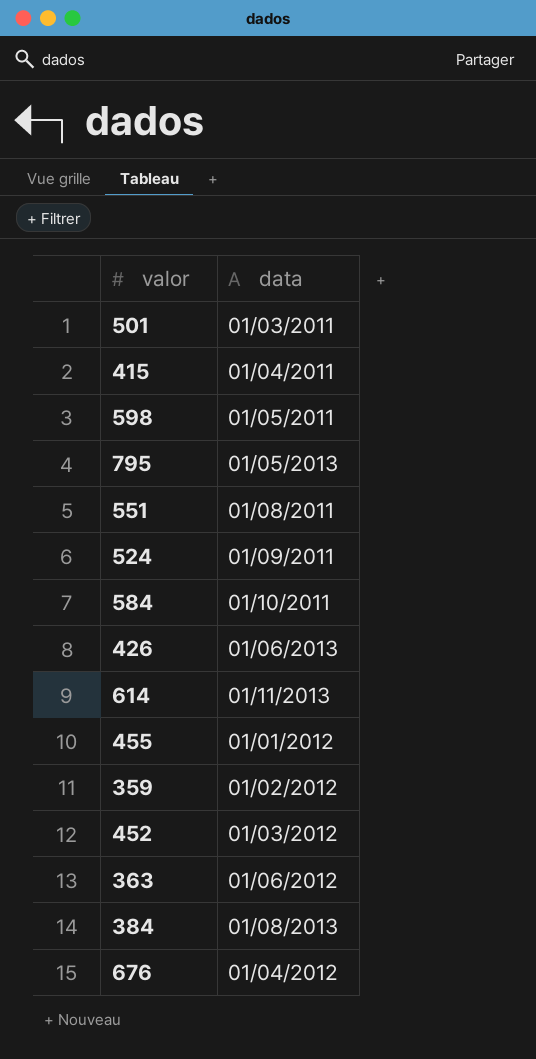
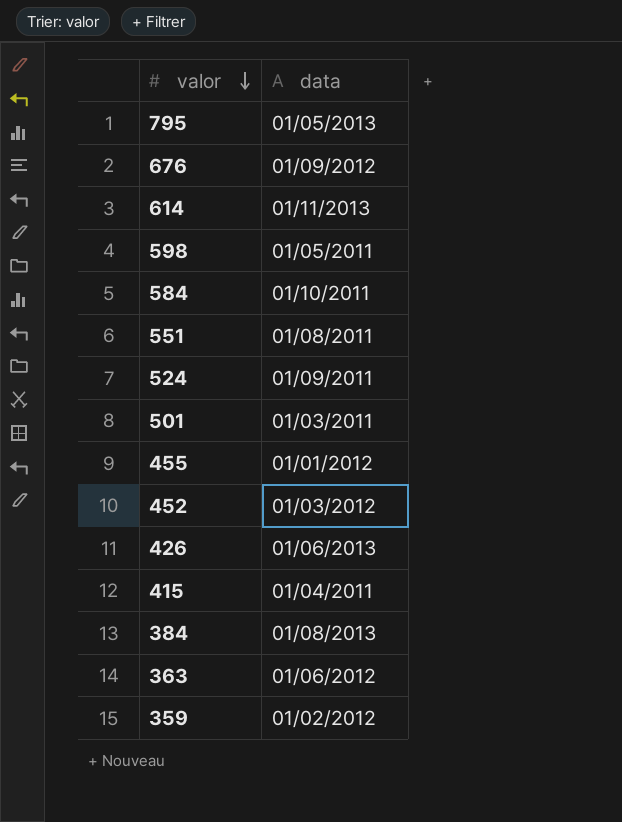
row order: none -> valor descending
676 | data: 01/04/2012 -> 01/09/2012

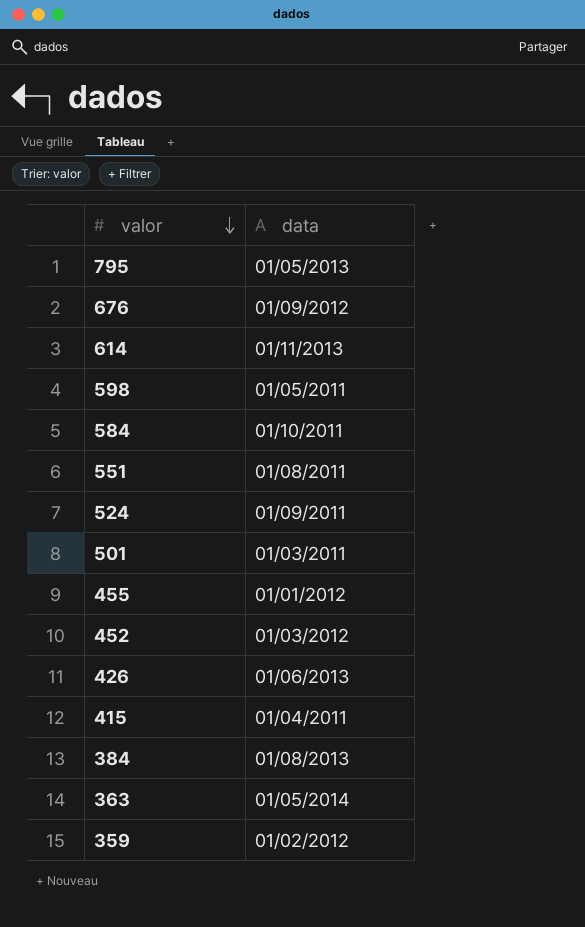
363 | data: 01/06/2012 -> 01/05/2014

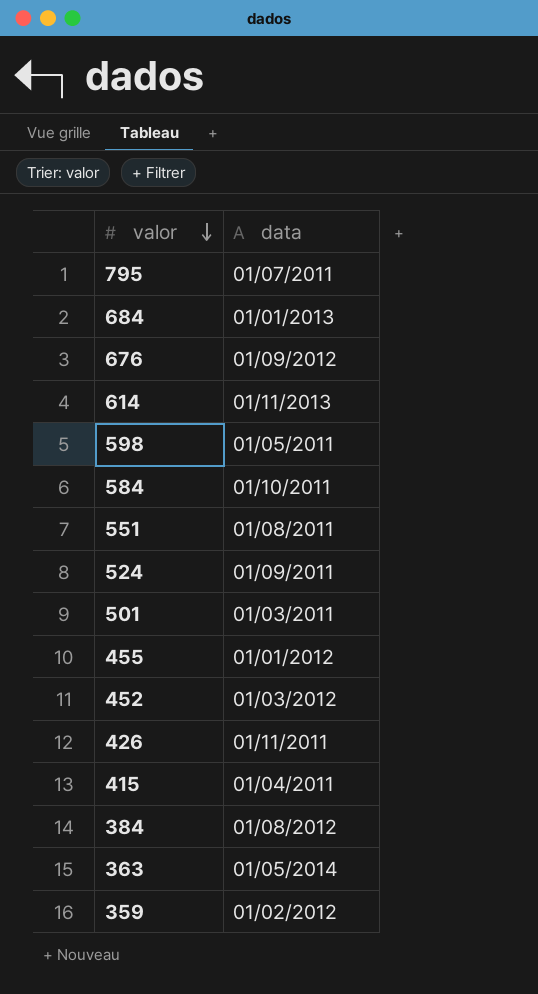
795 | data: 01/05/2013 -> 01/07/2011
row 684: none -> 01/01/2013
426 | data: 01/06/2013 -> 01/11/2011
384 | data: 01/08/2013 -> 01/08/2012

